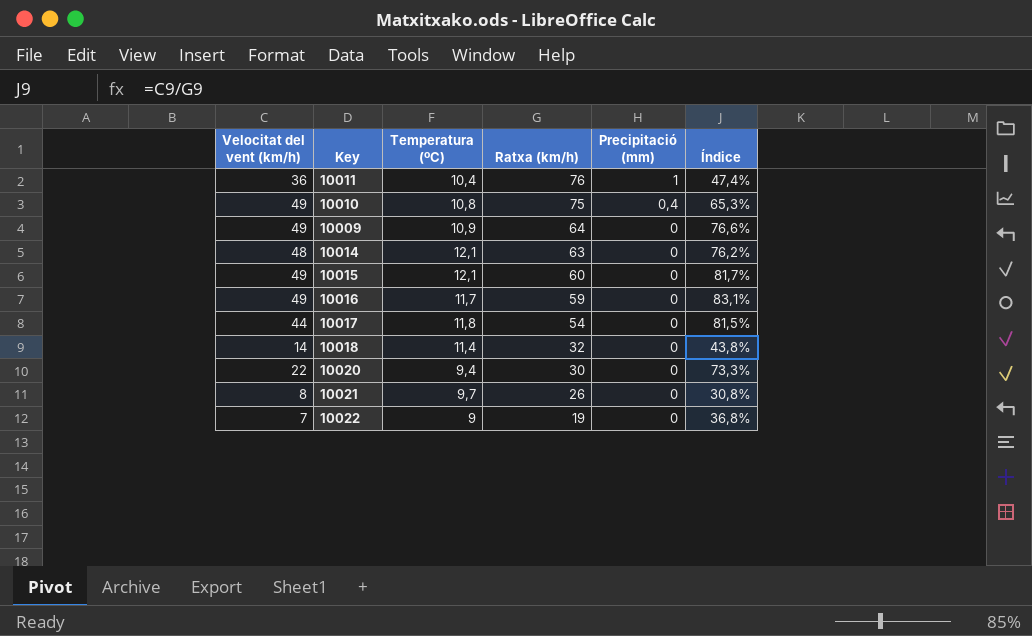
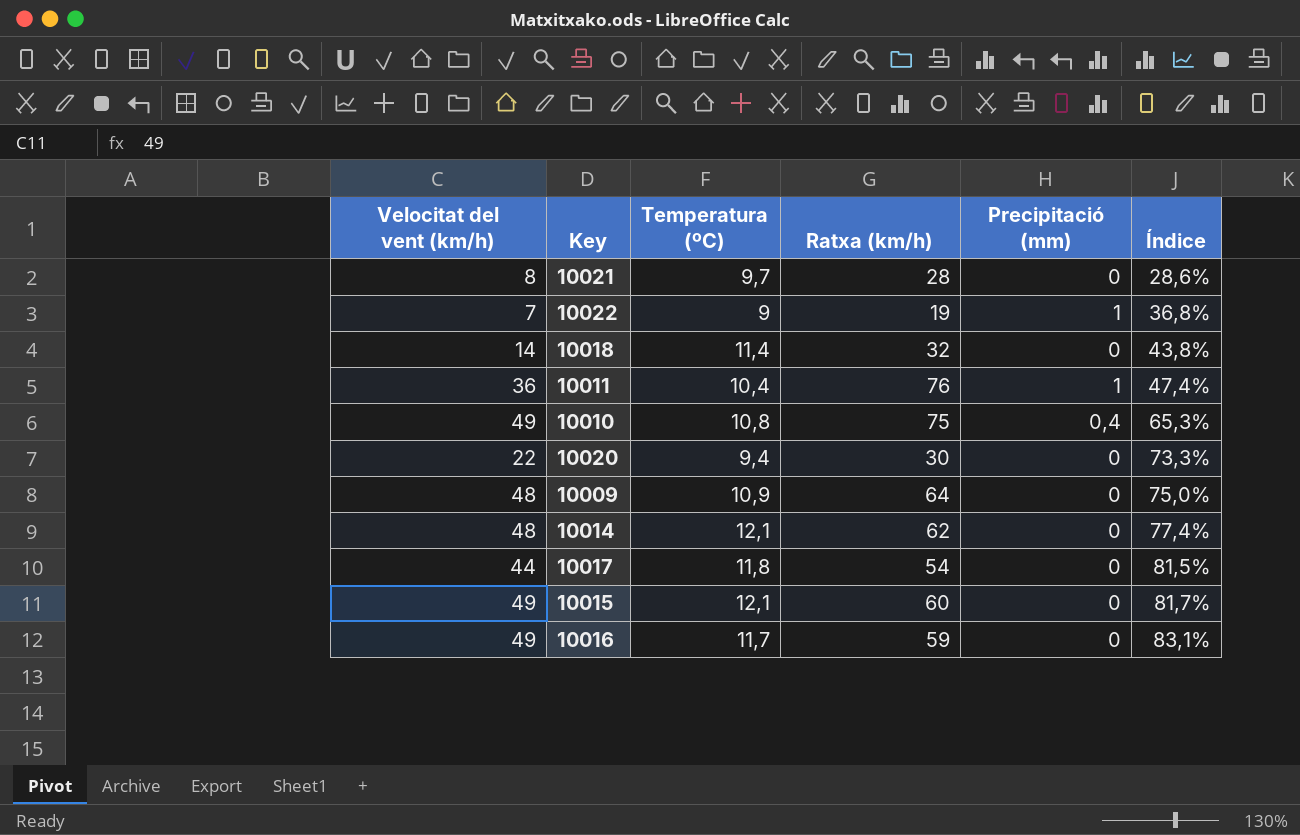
row order: Ratxa (km/h) descending -> Índice ascending
10021 | Ratxa (km/h): 26 -> 28
10021 | Índice: 30,8% -> 28,6%
10022 | Precipitació (mm): 0 -> 1
10009 | Velocitat del vent (km/h): 49 -> 48
10009 | Índice: 76,6% -> 75,0%
10014 | Ratxa (km/h): 63 -> 62
10014 | Índice: 76,2% -> 77,4%

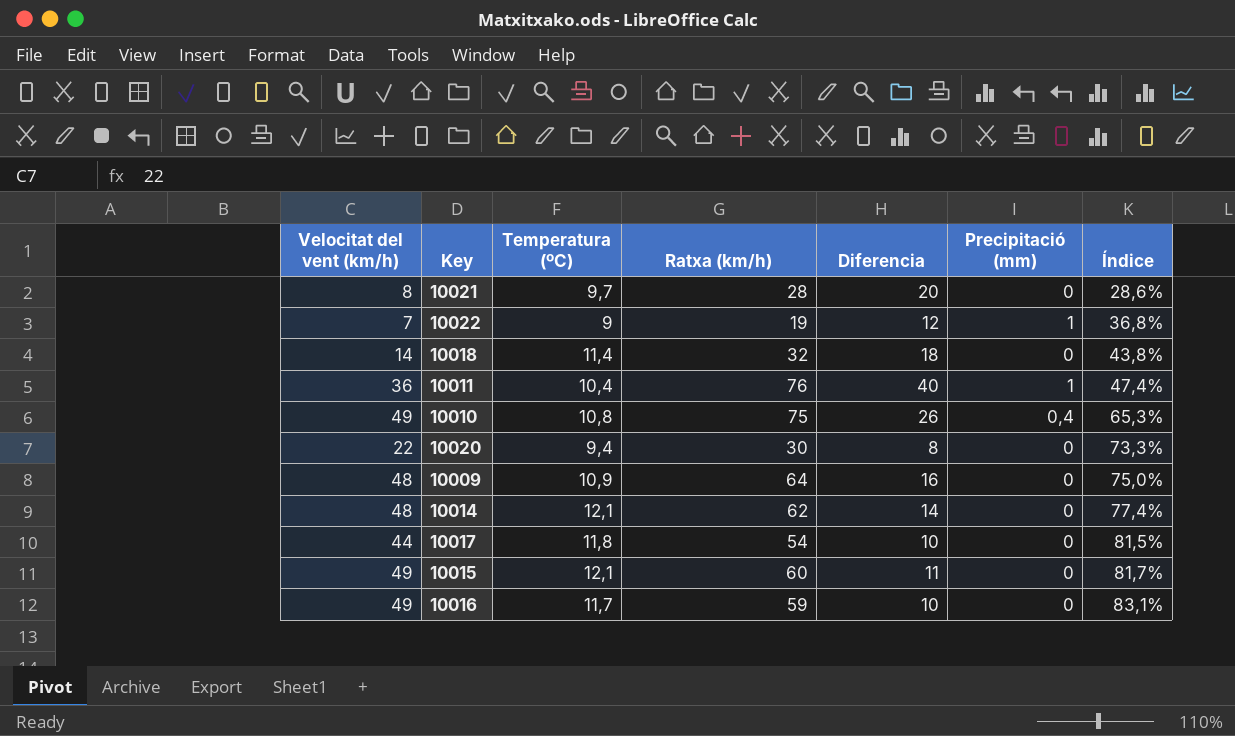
column Diferencia | formula: none -> [Ratxa (km/h)] - [Velocitat del vent (km/h)]

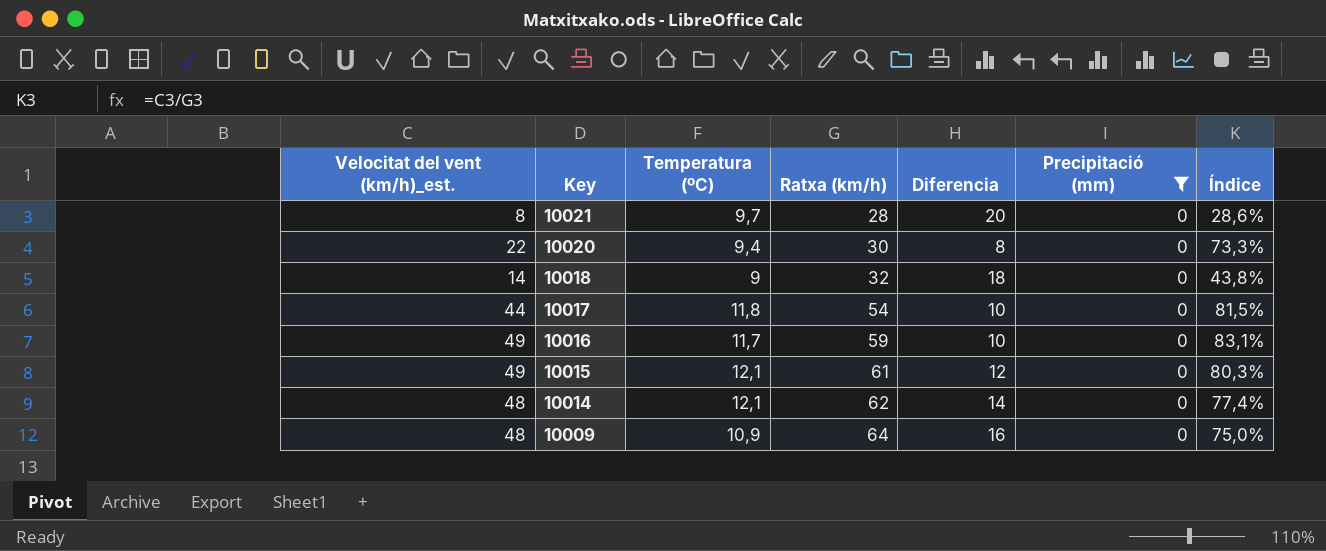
filter: none -> Precipitació (mm) = 0
row order: Índice ascending -> Key descending
column name: Velocitat del vent (km/h) -> Velocitat del vent (km/h)_est.
10018 | Temperatura (ºC): 11,4 -> 9
10015 | Ratxa (km/h): 60 -> 61
10015 | Diferencia: 11 -> 12
10015 | Índice: 81,7% -> 80,3%

